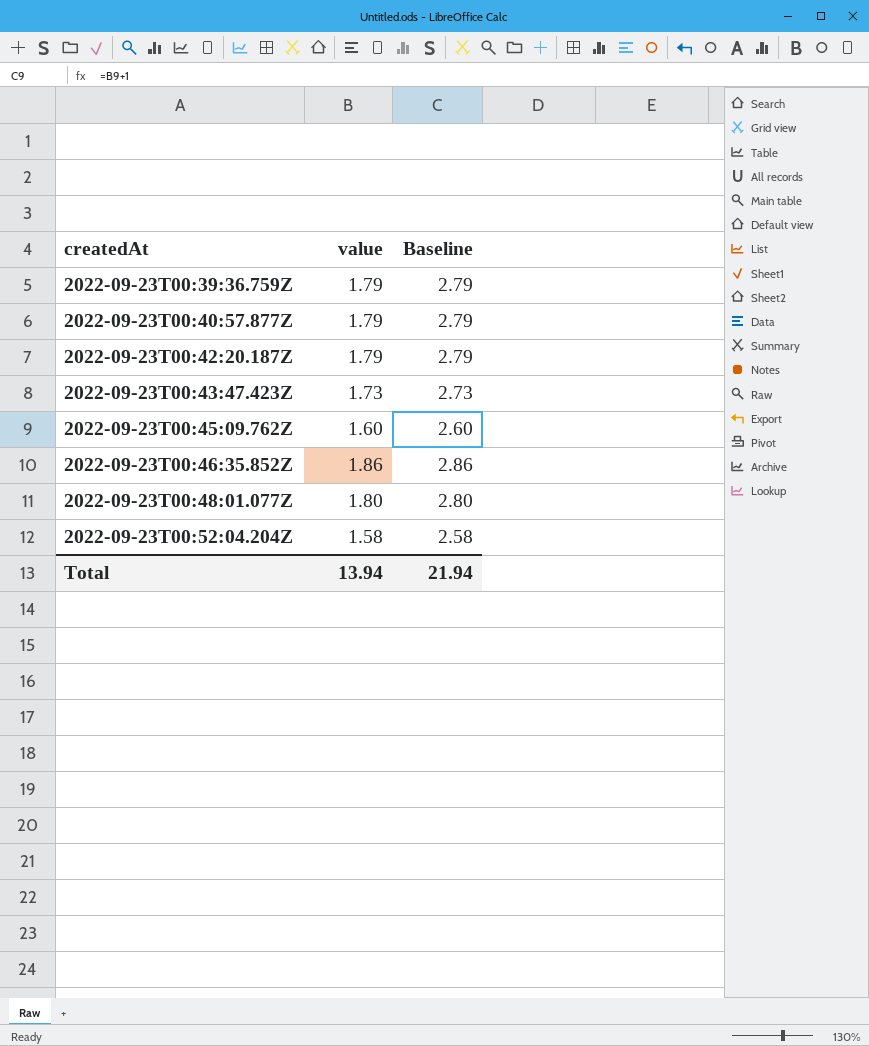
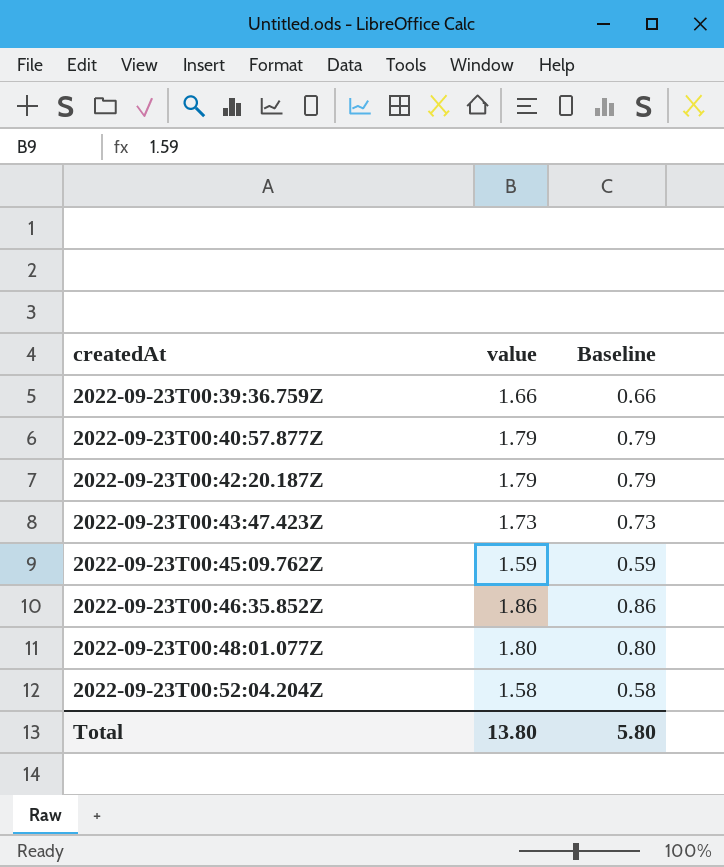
column Baseline | formula: [value] + 1 -> [value] - 1
2022-09-23T00:39:36.759Z | value: 1.79 -> 1.66
2022-09-23T00:45:09.762Z | value: 1.60 -> 1.59
Total | value: 13.94 -> 13.80
Total | Baseline: 21.94 -> 5.80

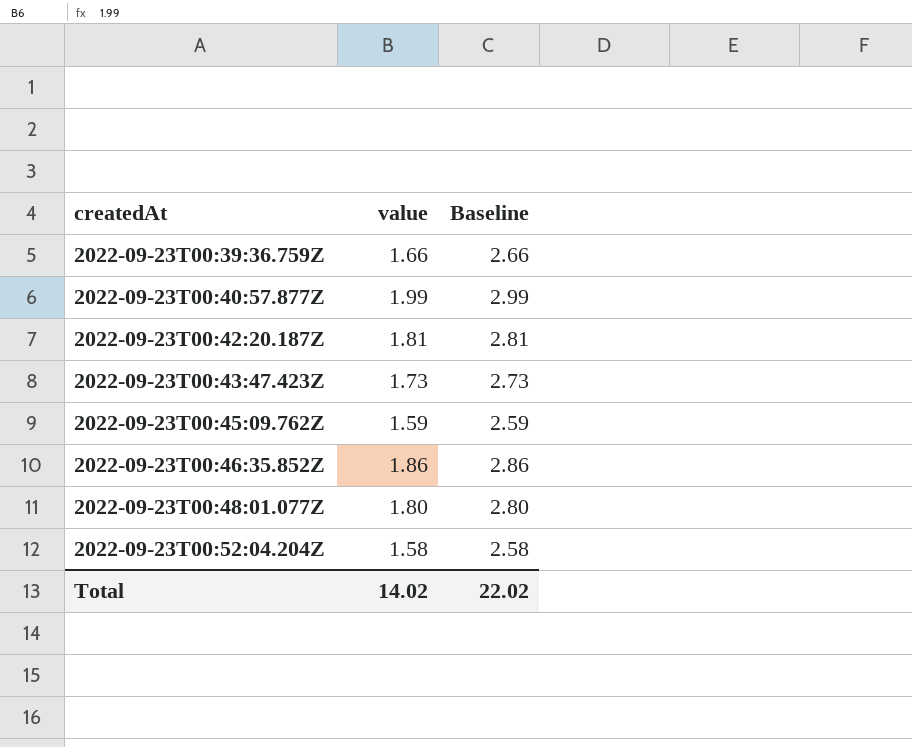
column Baseline | formula: [value] - 1 -> [value] + 1
2022-09-23T00:40:57.877Z | value: 1.79 -> 1.99
2022-09-23T00:42:20.187Z | value: 1.79 -> 1.81
Total | value: 13.80 -> 14.02
Total | Baseline: 5.80 -> 22.02

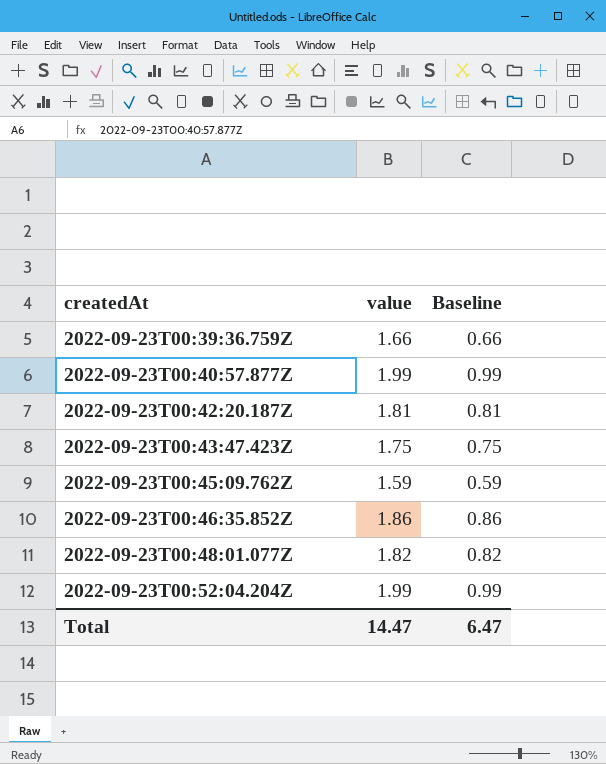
column Baseline | formula: [value] + 1 -> [value] - 1
2022-09-23T00:43:47.423Z | value: 1.73 -> 1.75
2022-09-23T00:48:01.077Z | value: 1.80 -> 1.82
2022-09-23T00:52:04.204Z | value: 1.58 -> 1.99
Total | value: 14.02 -> 14.47
Total | Baseline: 22.02 -> 6.47

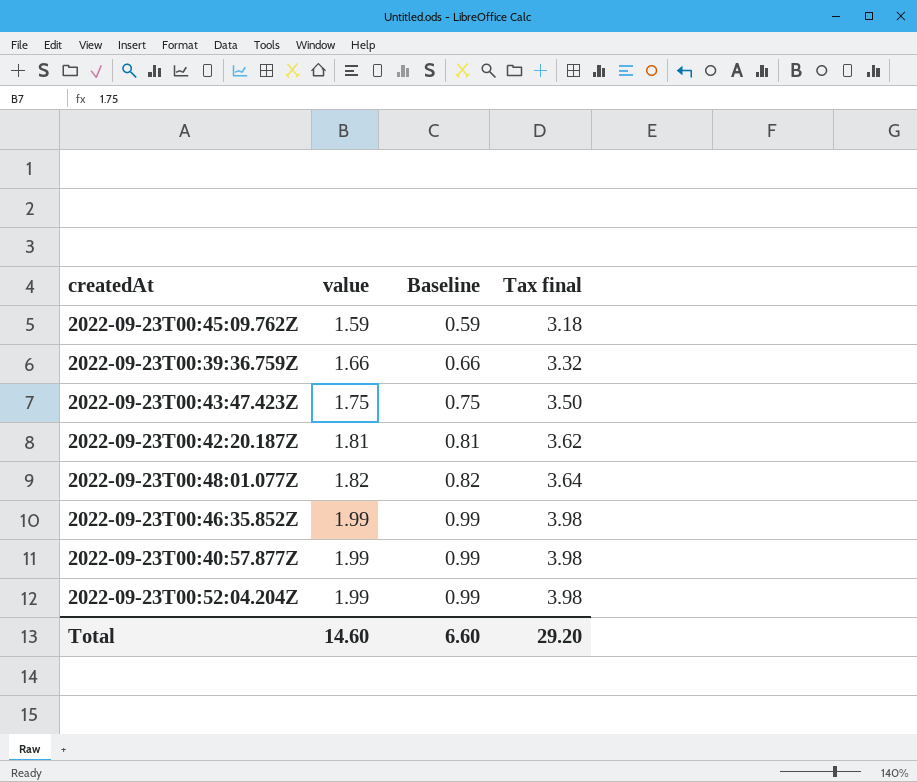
row order: createdAt ascending -> value ascending
column Tax final | formula: none -> [value] * 2
2022-09-23T00:46:35.852Z | value: 1.86 -> 1.99
2022-09-23T00:46:35.852Z | Baseline: 0.86 -> 0.99
Total | value: 14.47 -> 14.60
Total | Baseline: 6.47 -> 6.60

